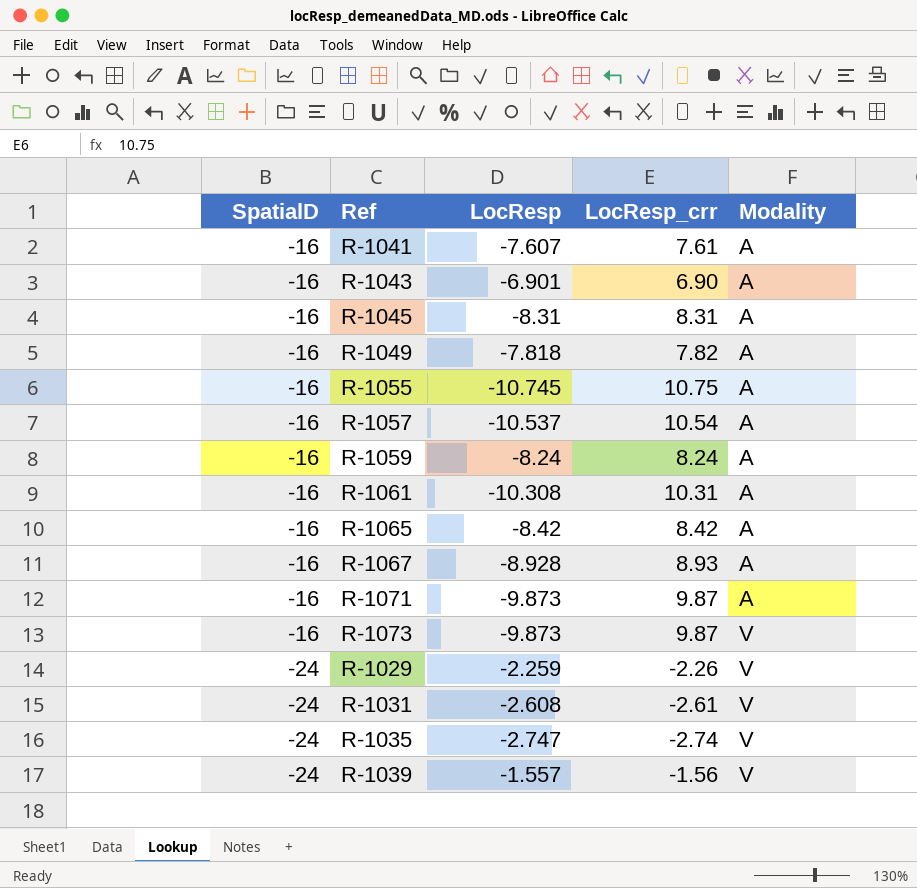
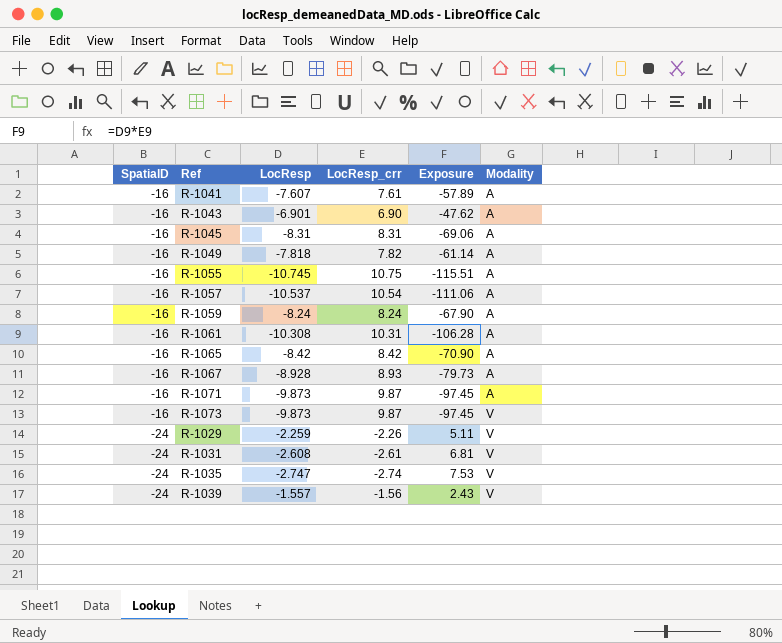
column Exposure | formula: none -> [LocResp] * [LocResp_crr]

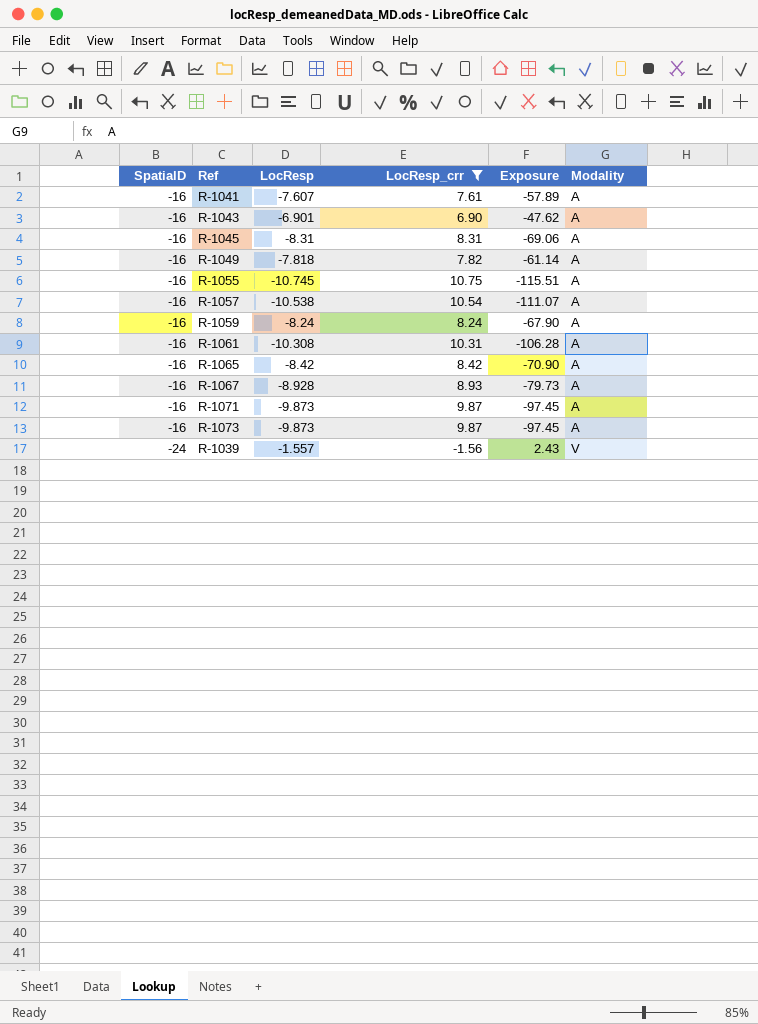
filter: none -> LocResp_crr >= -1.56
R-1057 | LocResp: -10.537 -> -10.538
R-1057 | Exposure: -111.06 -> -111.07
R-1073 | Modality: V -> A

